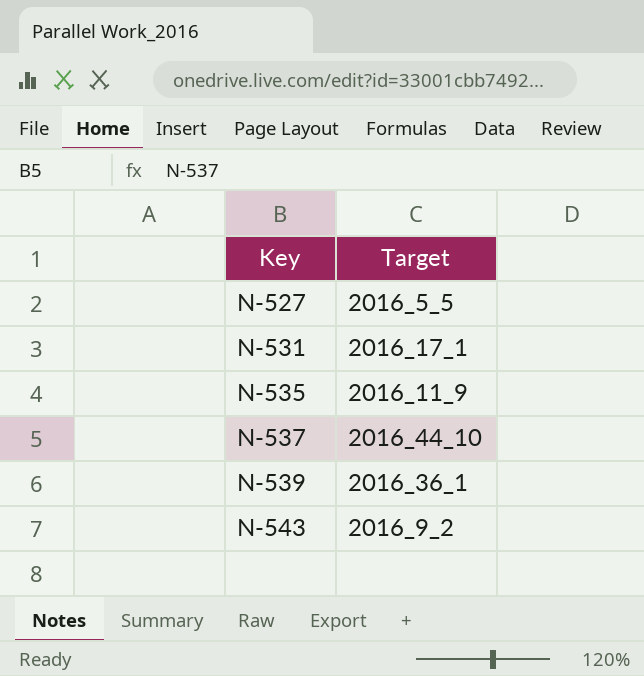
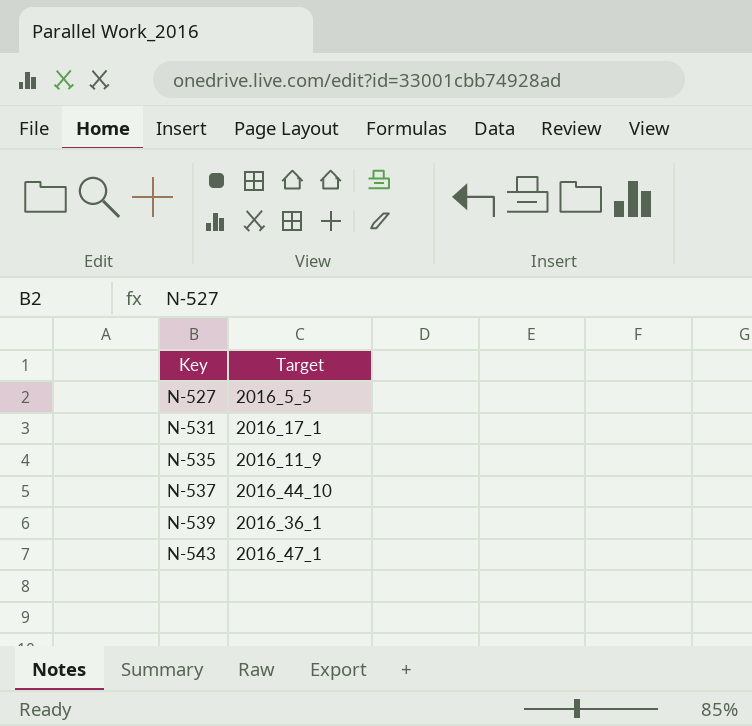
N-543 | Target: 2016_9_2 -> 2016_47_1

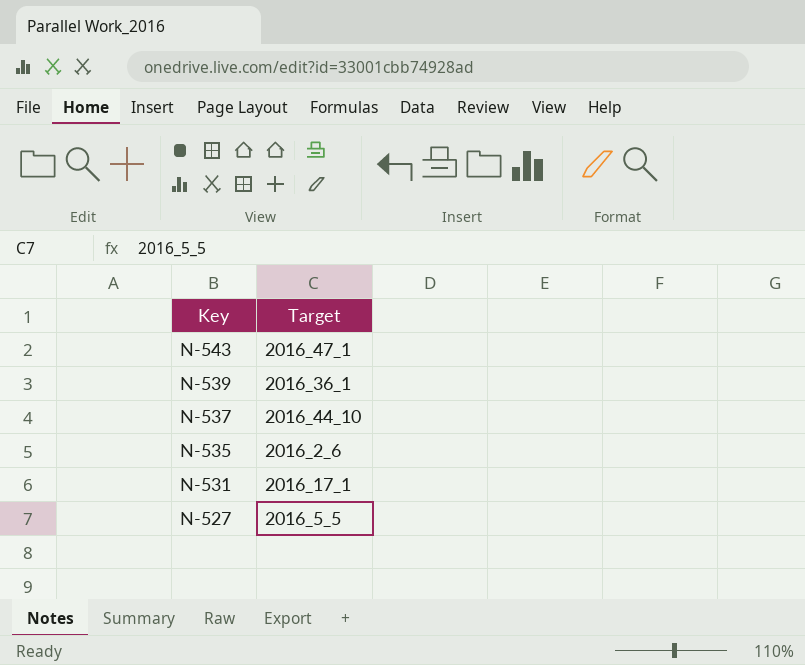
row order: Key ascending -> Key descending
N-535 | Target: 2016_11_9 -> 2016_2_6

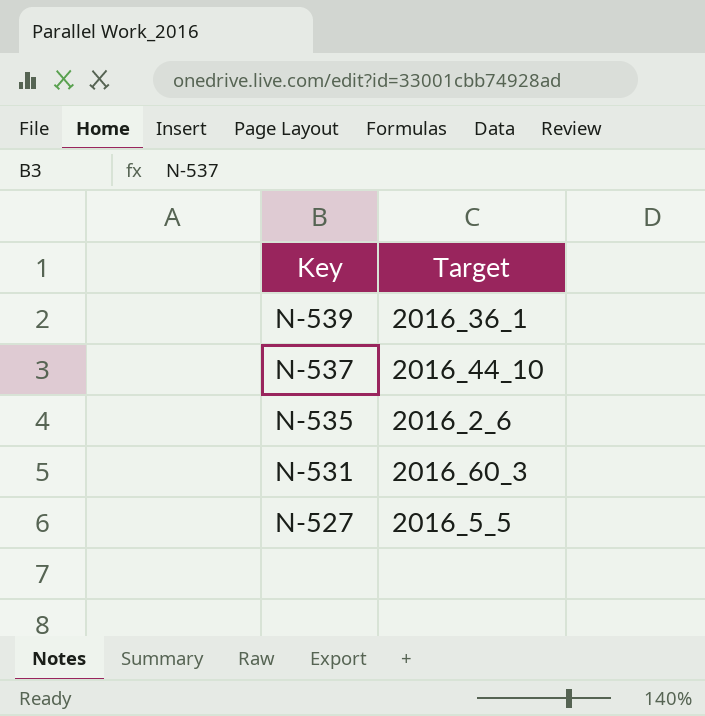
row N-543: 2016_47_1 -> none
N-531 | Target: 2016_17_1 -> 2016_60_3

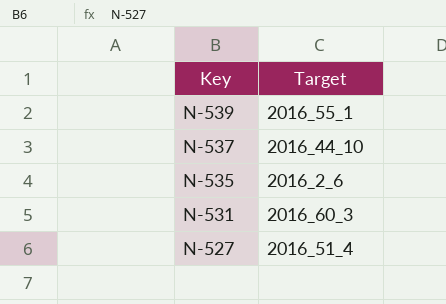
N-539 | Target: 2016_36_1 -> 2016_55_1
N-527 | Target: 2016_5_5 -> 2016_51_4

